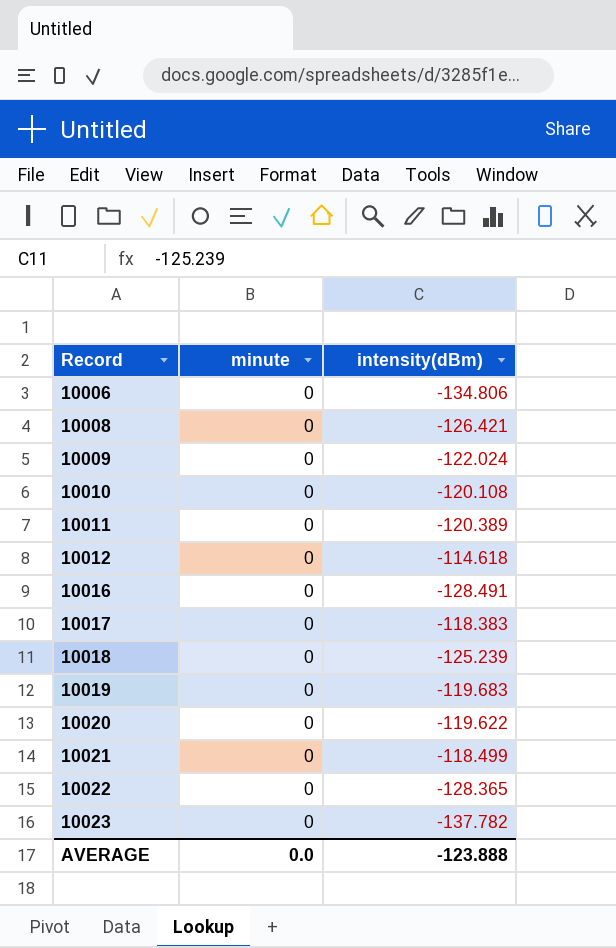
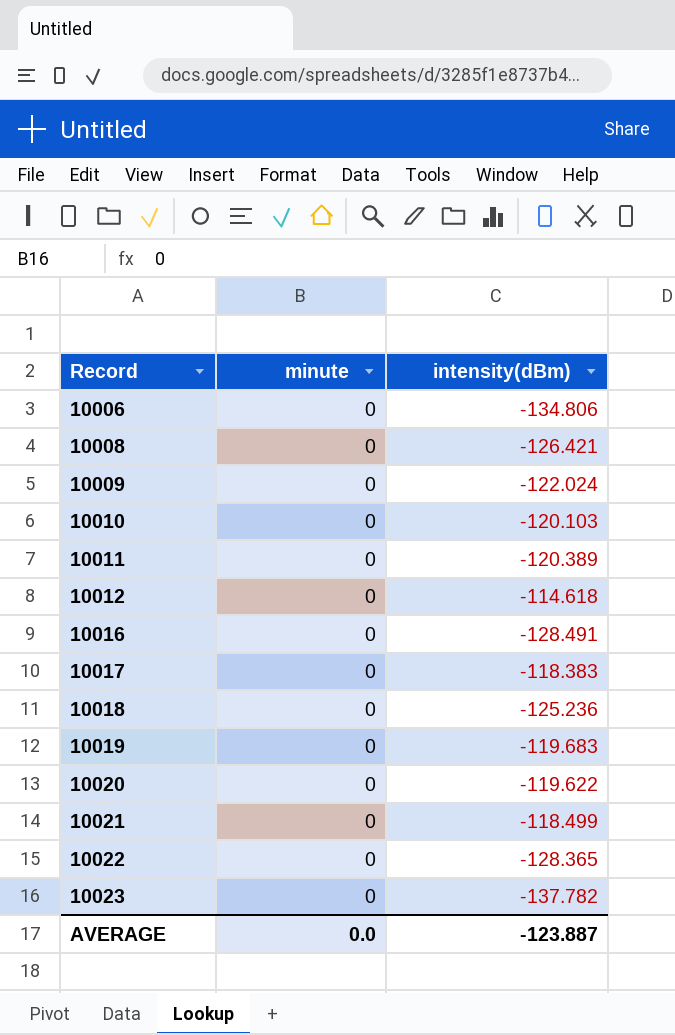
10010 | intensity(dBm): -120.108 -> -120.103
10018 | intensity(dBm): -125.239 -> -125.236
AVERAGE | intensity(dBm): -123.888 -> -123.887

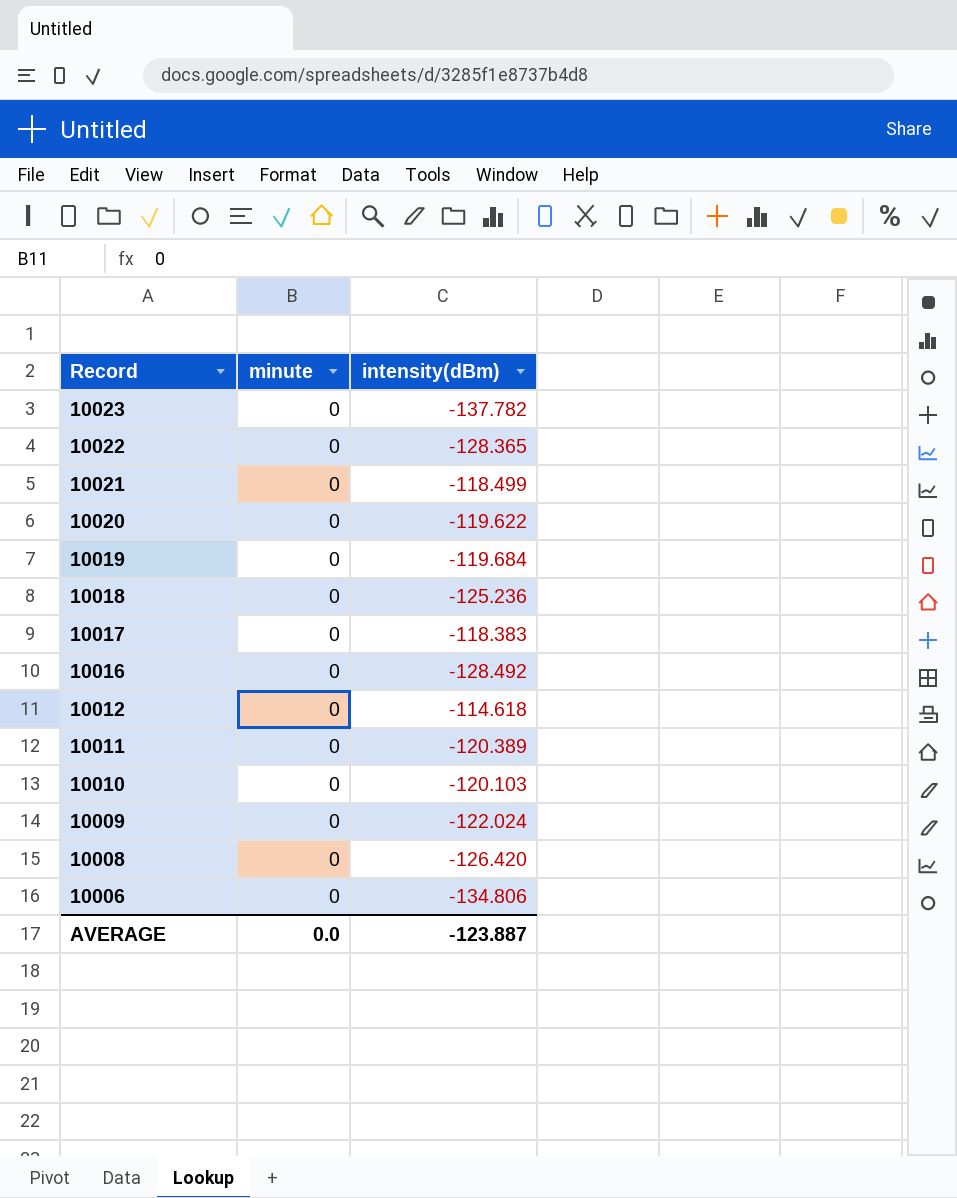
row order: Record ascending -> Record descending
10019 | intensity(dBm): -119.683 -> -119.684
10016 | intensity(dBm): -128.491 -> -128.492
10008 | intensity(dBm): -126.421 -> -126.420

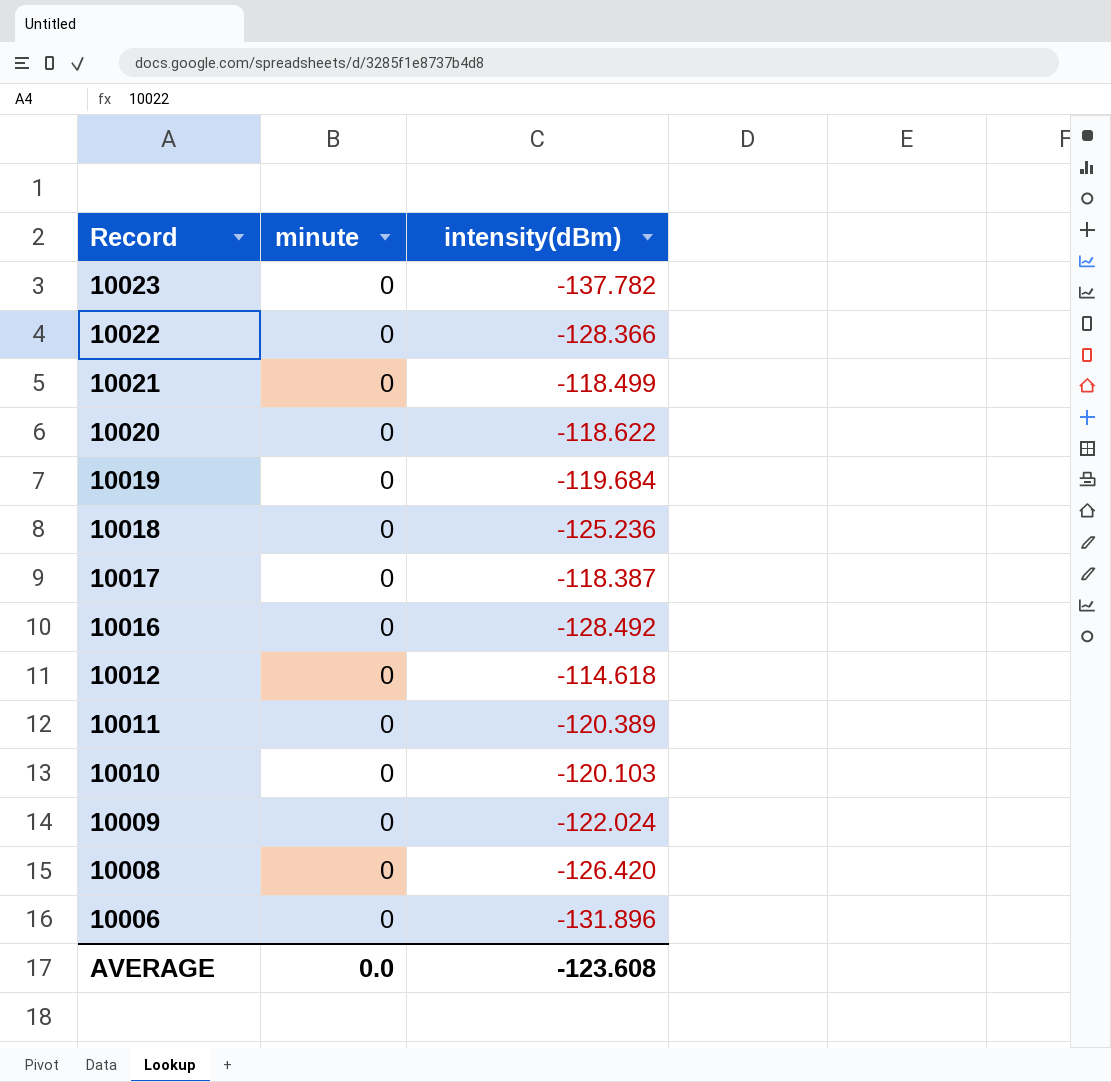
10022 | intensity(dBm): -128.365 -> -128.366
10020 | intensity(dBm): -119.622 -> -118.622
10017 | intensity(dBm): -118.383 -> -118.387
10006 | intensity(dBm): -134.806 -> -131.896
AVERAGE | intensity(dBm): -123.887 -> -123.608

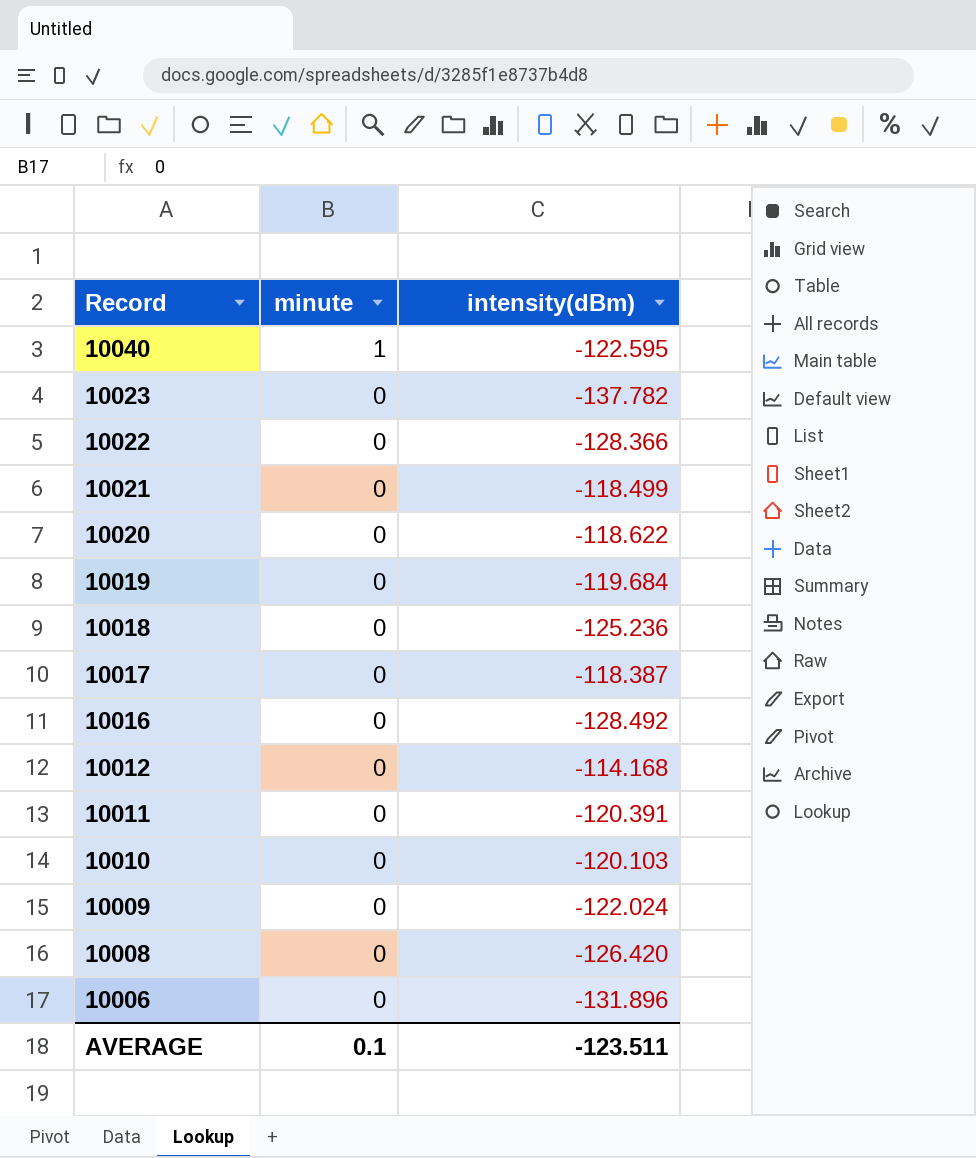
row 10040: none -> 1 | -122.595
10012 | intensity(dBm): -114.618 -> -114.168
10011 | intensity(dBm): -120.389 -> -120.391
AVERAGE | minute: 0.0 -> 0.1
AVERAGE | intensity(dBm): -123.608 -> -123.511

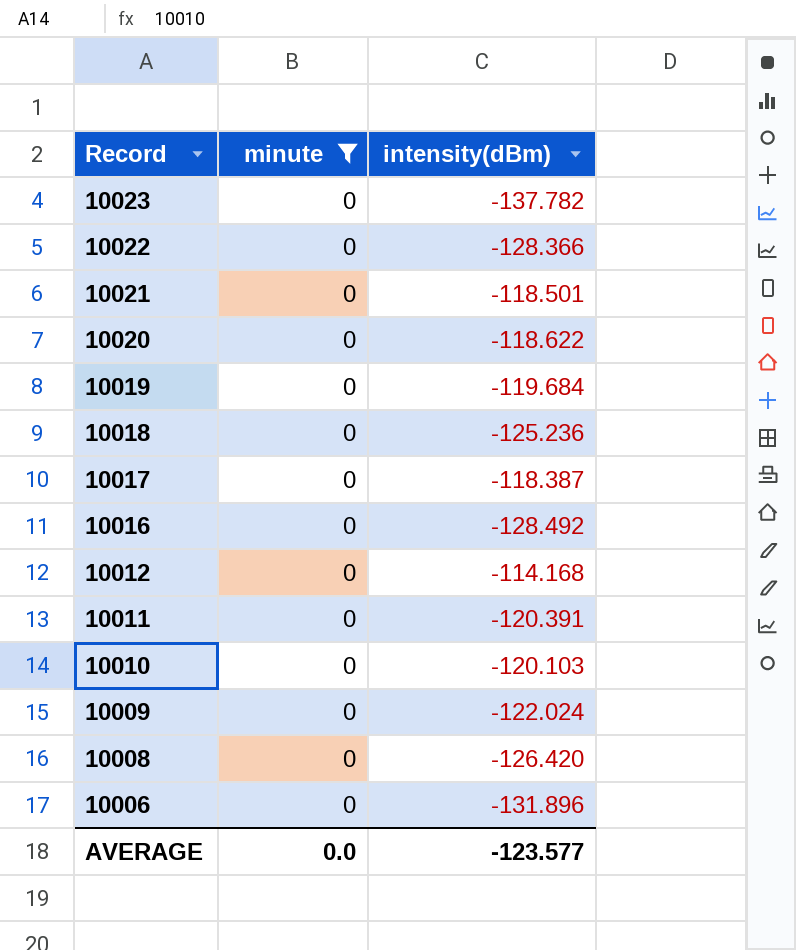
filter: none -> minute = 0
10021 | intensity(dBm): -118.499 -> -118.501
AVERAGE | minute: 0.1 -> 0.0
AVERAGE | intensity(dBm): -123.511 -> -123.577

